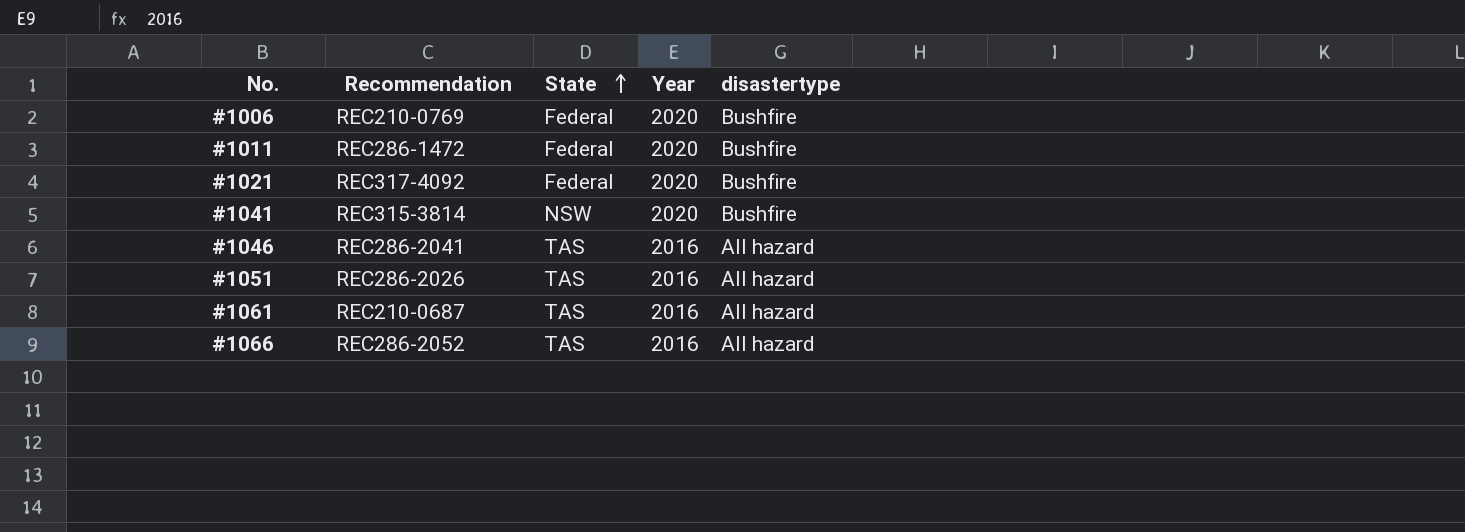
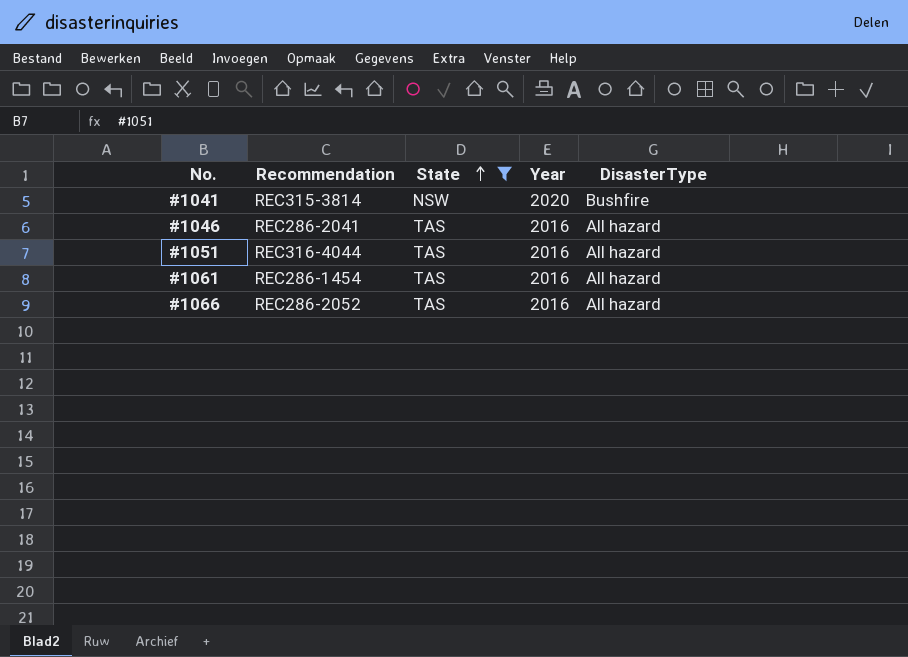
filter: none -> State != Federal
column name: disastertype -> DisasterType
#1051 | Recommendation: REC286-2026 -> REC316-4044
#1061 | Recommendation: REC210-0687 -> REC286-1454

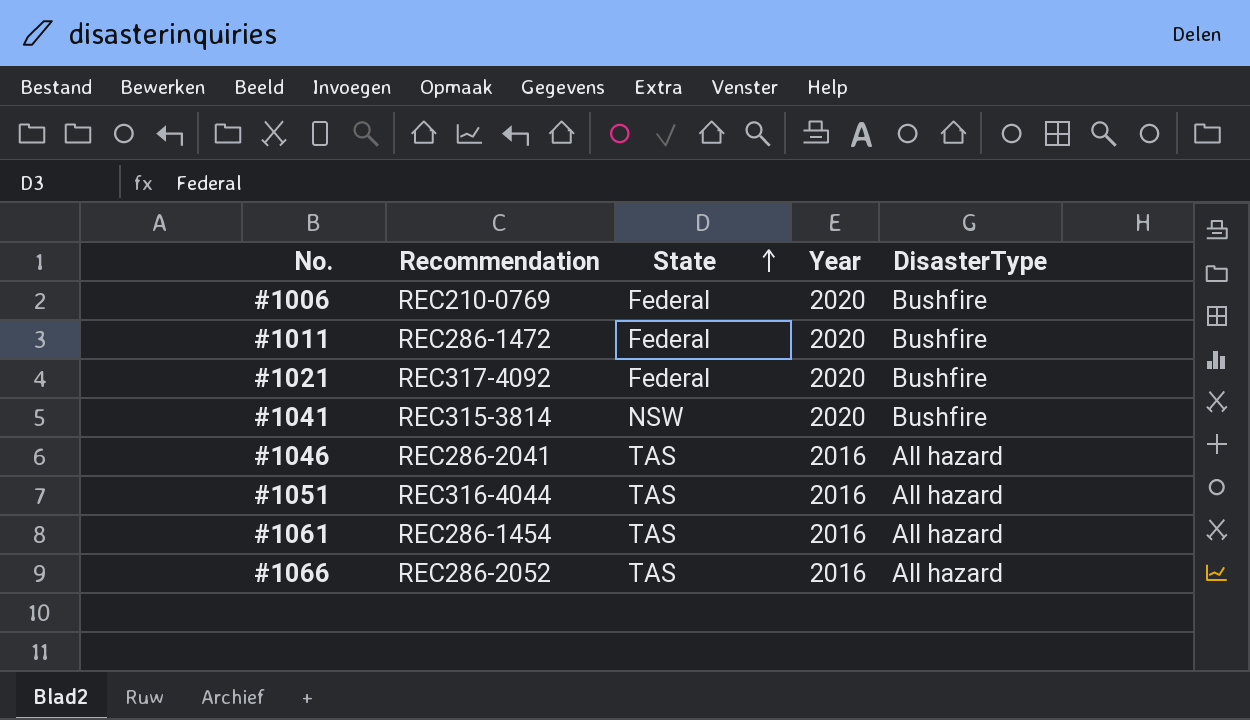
filter: State != Federal -> none

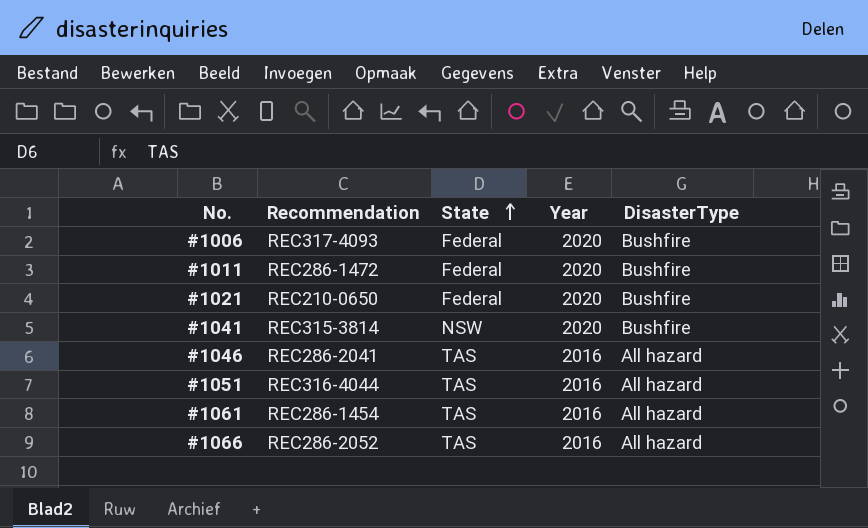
#1006 | Recommendation: REC210-0769 -> REC317-4093
#1021 | Recommendation: REC317-4092 -> REC210-0650

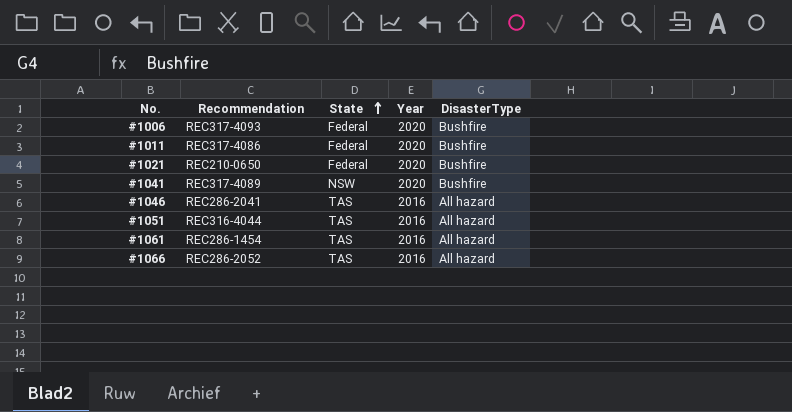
#1011 | Recommendation: REC286-1472 -> REC317-4086
#1041 | Recommendation: REC315-3814 -> REC317-4089

